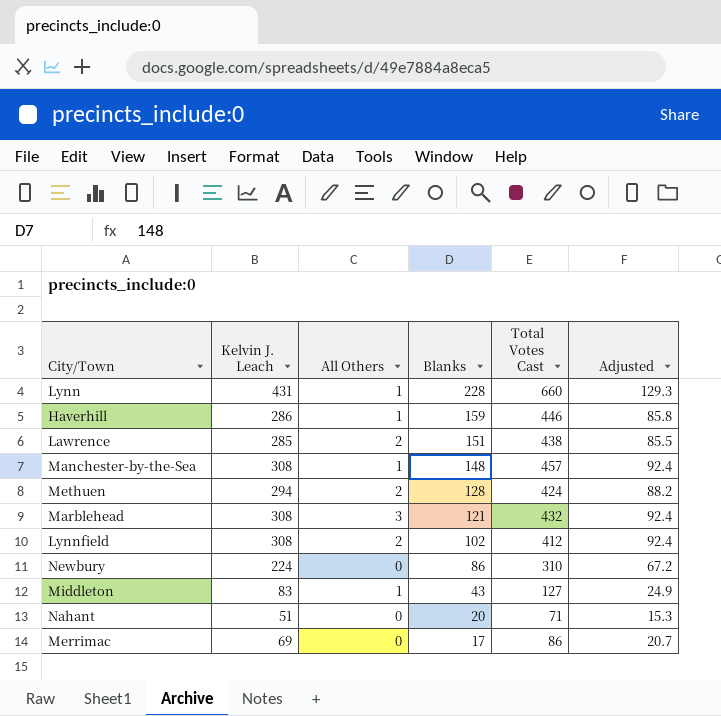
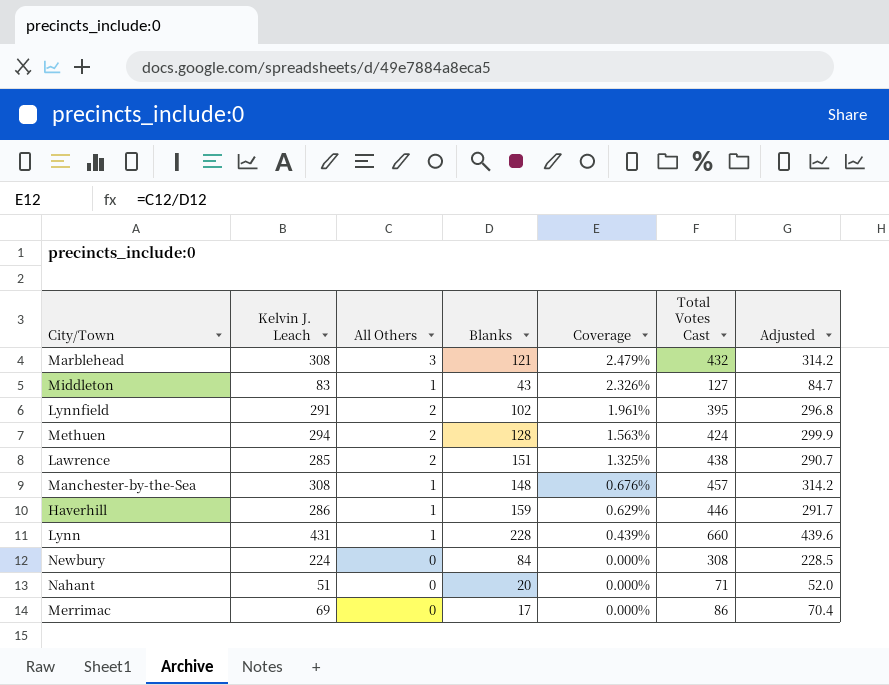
row order: Blanks descending -> Coverage descending
column Coverage | formula: none -> [All Others] / [Blanks]
column Adjusted | formula: [Kelvin J. Leach] * 0.3 -> [Kelvin J. Leach] * 1.02
Lynnfield | Kelvin J. Leach: 308 -> 291
Lynnfield | Total Votes Cast: 412 -> 395
Newbury | Blanks: 86 -> 84
Newbury | Total Votes Cast: 310 -> 308

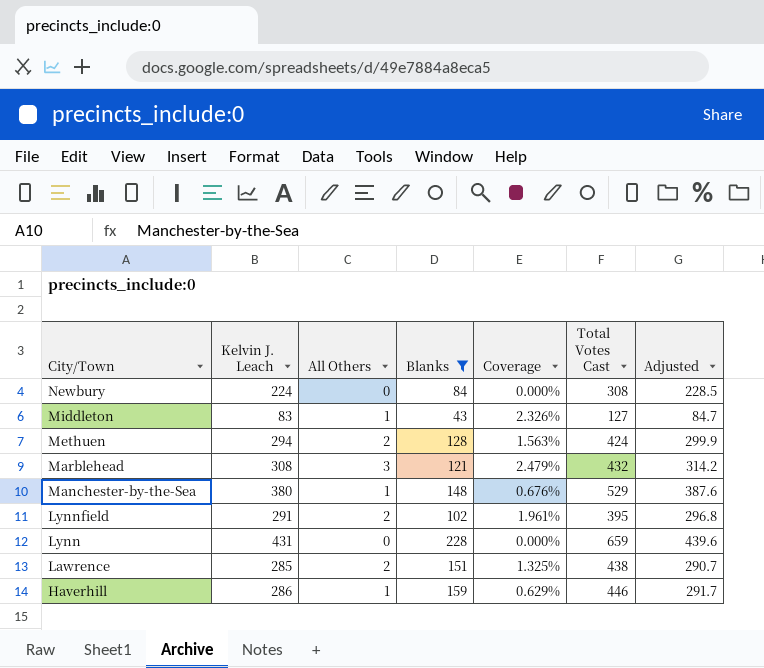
filter: none -> Blanks >= 43
row order: Coverage descending -> City/Town descending
Manchester-by-the-Sea | Kelvin J. Leach: 308 -> 380
Manchester-by-the-Sea | Total Votes Cast: 457 -> 529
Manchester-by-the-Sea | Adjusted: 314.2 -> 387.6
Lynn | All Others: 1 -> 0
Lynn | Coverage: 0.439% -> 0.000%
Lynn | Total Votes Cast: 660 -> 659

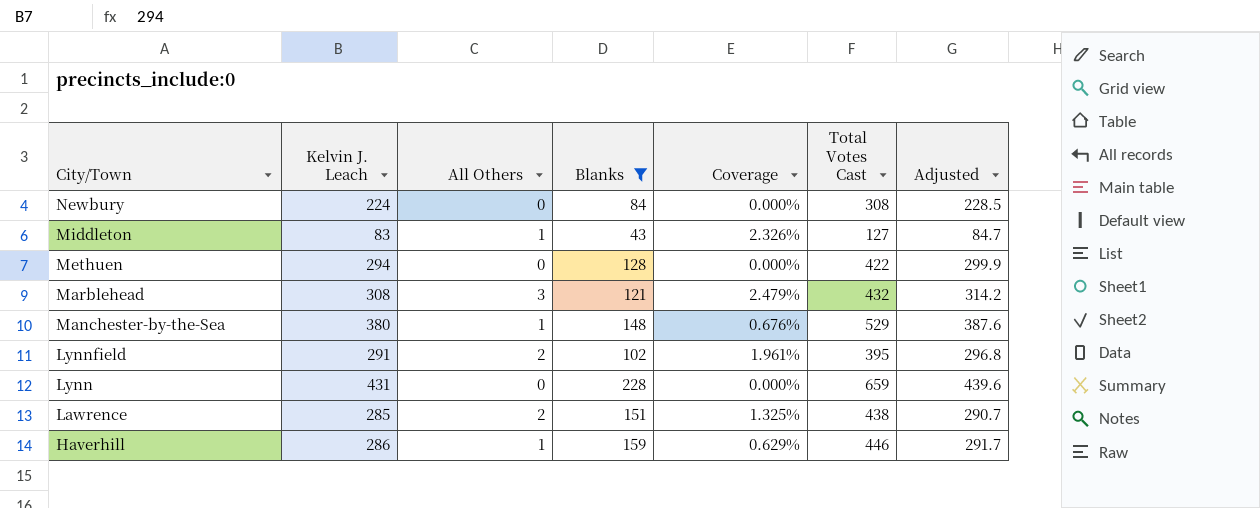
Methuen | All Others: 2 -> 0
Methuen | Coverage: 1.563% -> 0.000%
Methuen | Total Votes Cast: 424 -> 422

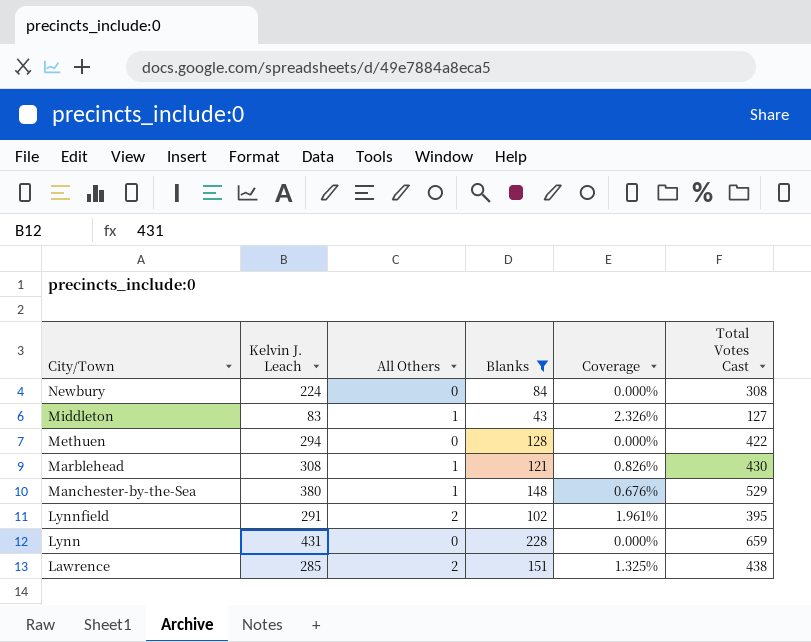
column Adjusted | formula: [Kelvin J. Leach] * 1.02 -> none
row Haverhill: 286 | 1 | 159 | 0.629% | 446 | 291.7 -> none
Marblehead | All Others: 3 -> 1
Marblehead | Coverage: 2.479% -> 0.826%
Marblehead | Total Votes Cast: 432 -> 430

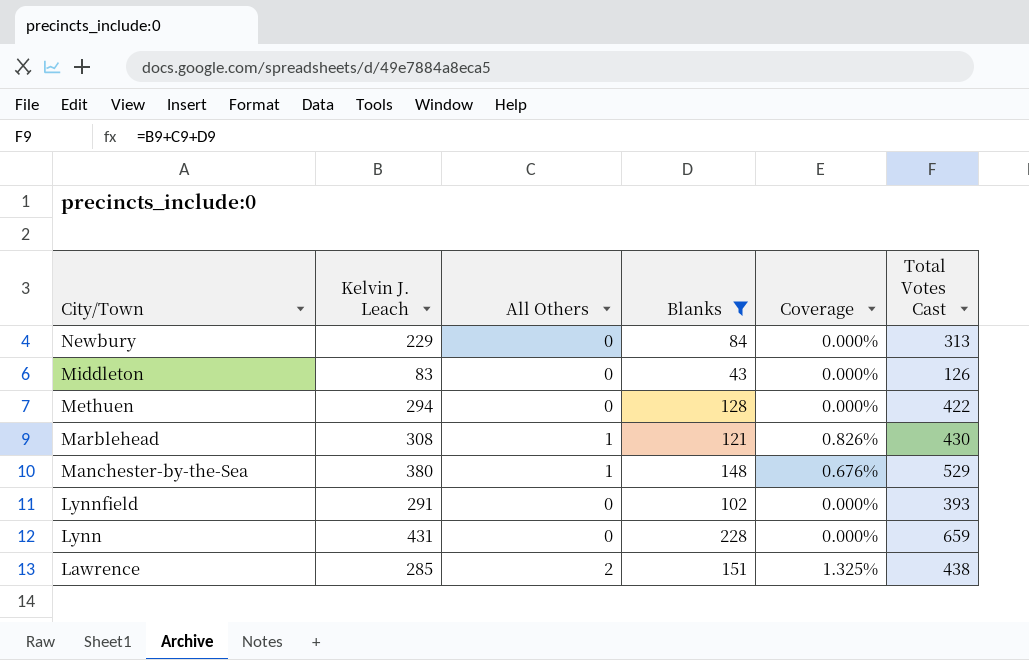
Newbury | Kelvin J. Leach: 224 -> 229
Newbury | Total Votes Cast: 308 -> 313
Middleton | All Others: 1 -> 0
Middleton | Coverage: 2.326% -> 0.000%
Middleton | Total Votes Cast: 127 -> 126
Lynnfield | All Others: 2 -> 0
Lynnfield | Coverage: 1.961% -> 0.000%
Lynnfield | Total Votes Cast: 395 -> 393

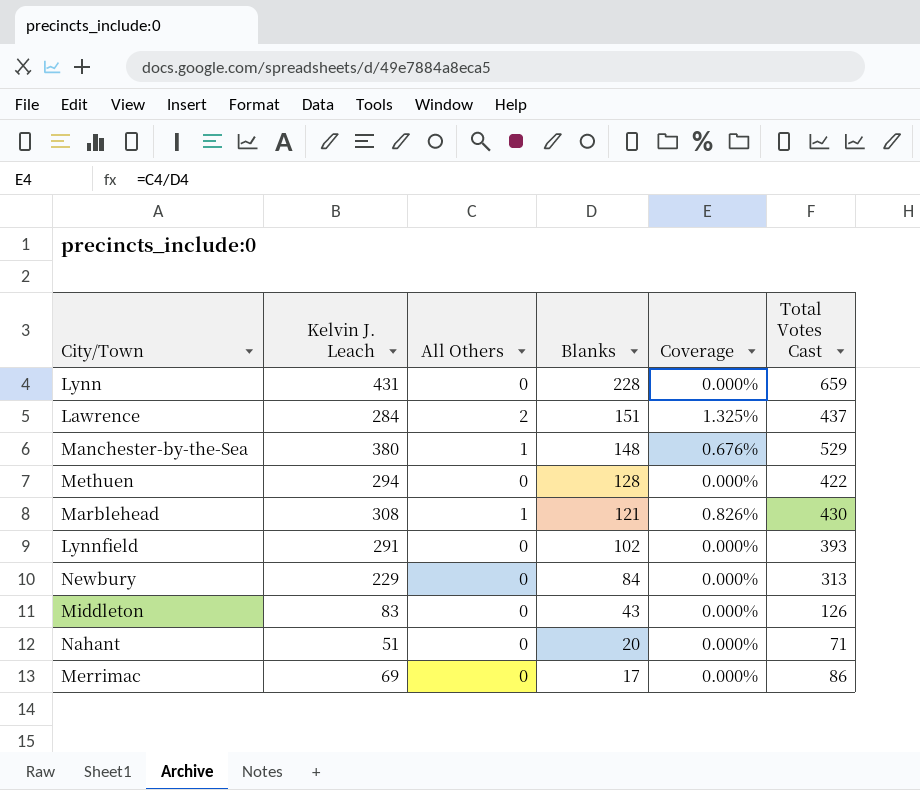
filter: Blanks >= 43 -> none
row order: City/Town descending -> Blanks descending
Lawrence | Kelvin J. Leach: 285 -> 284
Lawrence | Total Votes Cast: 438 -> 437

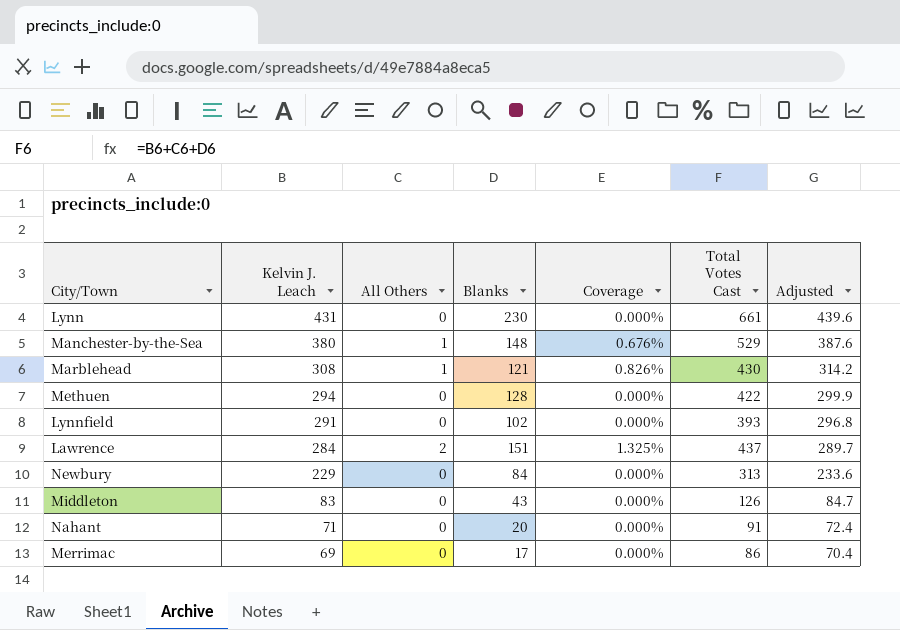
row order: Blanks descending -> Kelvin J. Leach descending
column Adjusted | formula: none -> [Kelvin J. Leach] * 1.02
Lynn | Blanks: 228 -> 230
Lynn | Total Votes Cast: 659 -> 661
Nahant | Kelvin J. Leach: 51 -> 71
Nahant | Total Votes Cast: 71 -> 91

